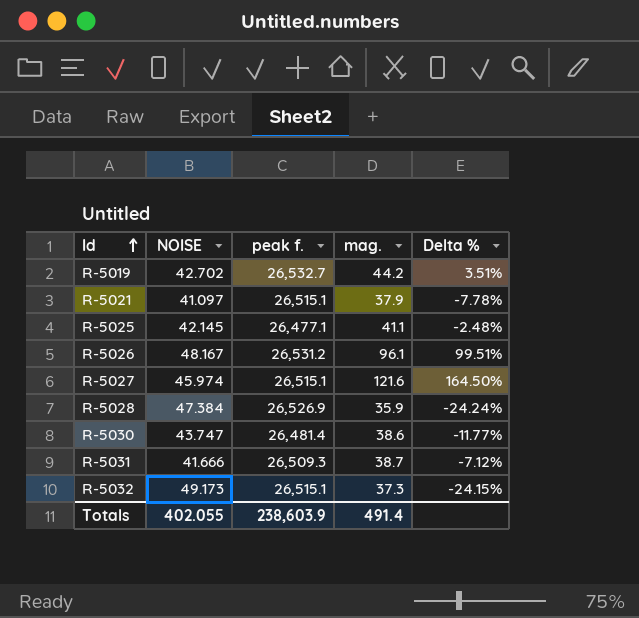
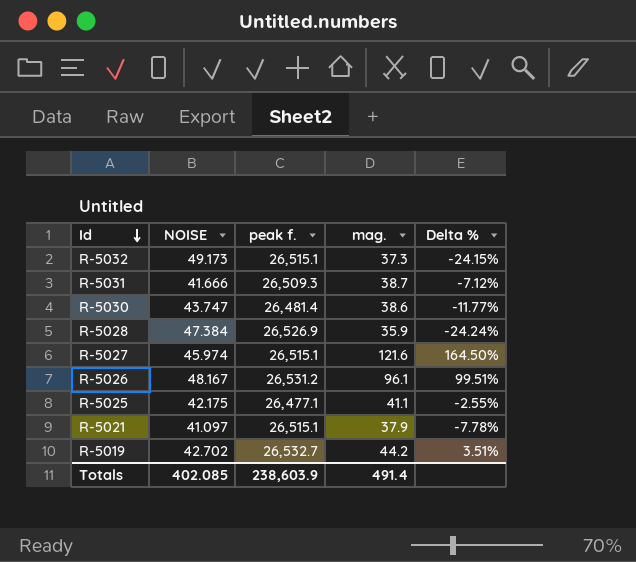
row order: Id ascending -> Id descending
R-5025 | NOISE: 42.145 -> 42.175
R-5025 | Delta %: -2.48% -> -2.55%
Totals | NOISE: 402.055 -> 402.085

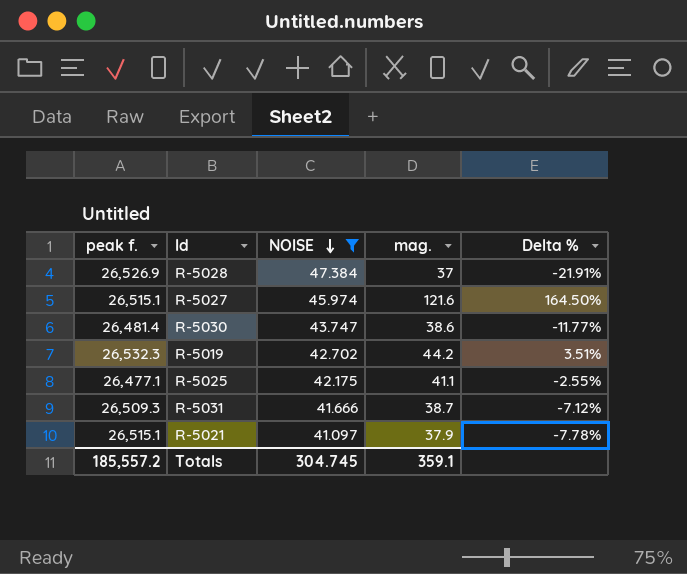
filter: none -> NOISE <= 47.384
row order: Id descending -> NOISE descending
column peak f. | position: 3 -> 1
R-5028 | mag.: 35.9 -> 37
R-5028 | Delta %: -24.24% -> -21.91%
R-5019 | peak f.: 26,532.7 -> 26,532.3
Totals | peak f.: 238,603.9 -> 185,557.2
Totals | NOISE: 402.085 -> 304.745
Totals | mag.: 491.4 -> 359.1

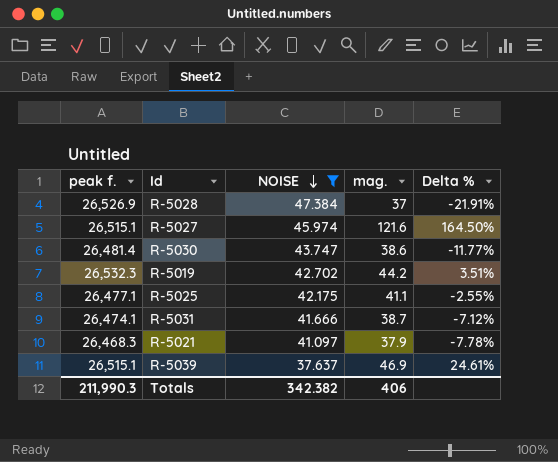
R-5031 | peak f.: 26,509.3 -> 26,474.1
R-5021 | peak f.: 26,515.1 -> 26,468.3
row R-5039: none -> 26,515.1 | 37.637 | 46.9 | 24.61%
Totals | peak f.: 185,557.2 -> 211,990.3
Totals | NOISE: 304.745 -> 342.382
Totals | mag.: 359.1 -> 406

